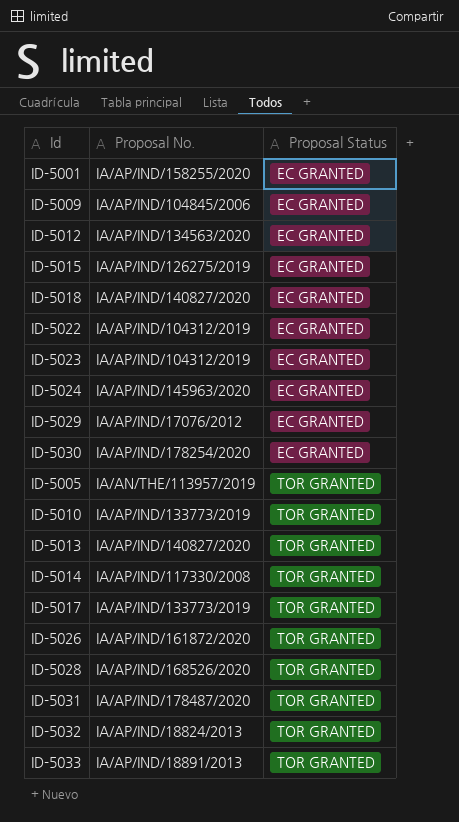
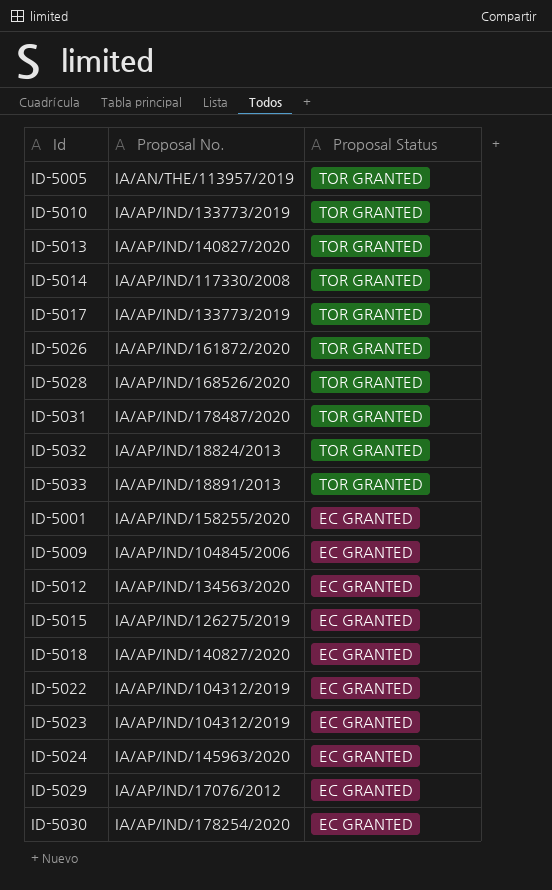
row order: Proposal Status ascending -> Proposal Status descending

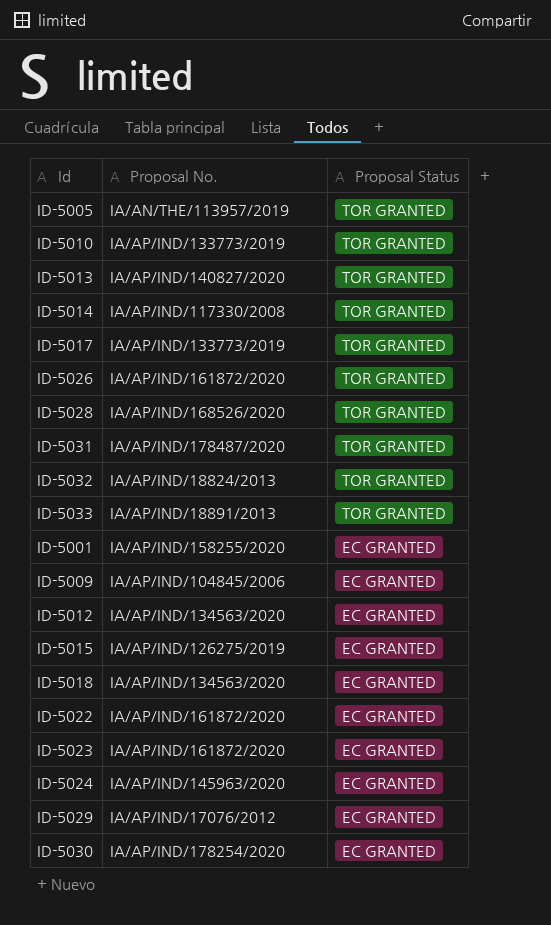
ID-5018 | Proposal No.: IA/AP/IND/140827/2020 -> IA/AP/IND/134563/2020
ID-5022 | Proposal No.: IA/AP/IND/104312/2019 -> IA/AP/IND/161872/2020
ID-5023 | Proposal No.: IA/AP/IND/104312/2019 -> IA/AP/IND/161872/2020

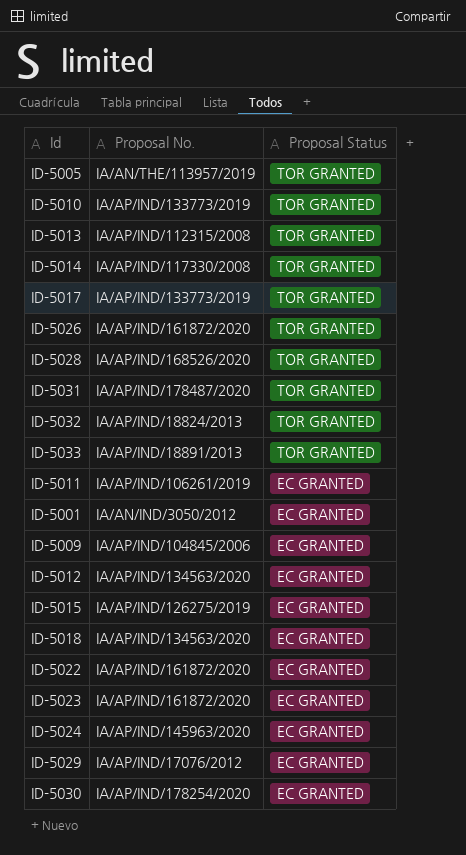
ID-5013 | Proposal No.: IA/AP/IND/140827/2020 -> IA/AP/IND/112315/2008
row ID-5011: none -> IA/AP/IND/106261/2019 | EC GRANTED
ID-5001 | Proposal No.: IA/AP/IND/158255/2020 -> IA/AN/IND/3050/2012

